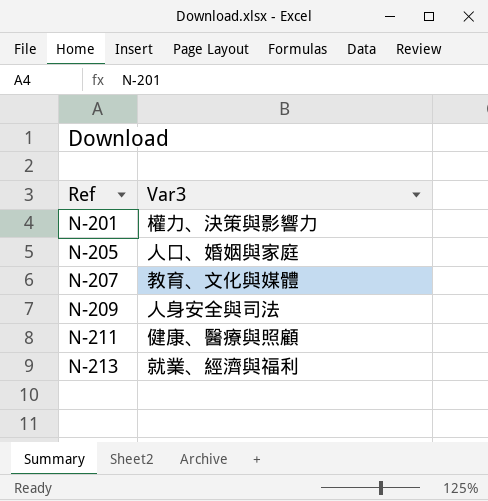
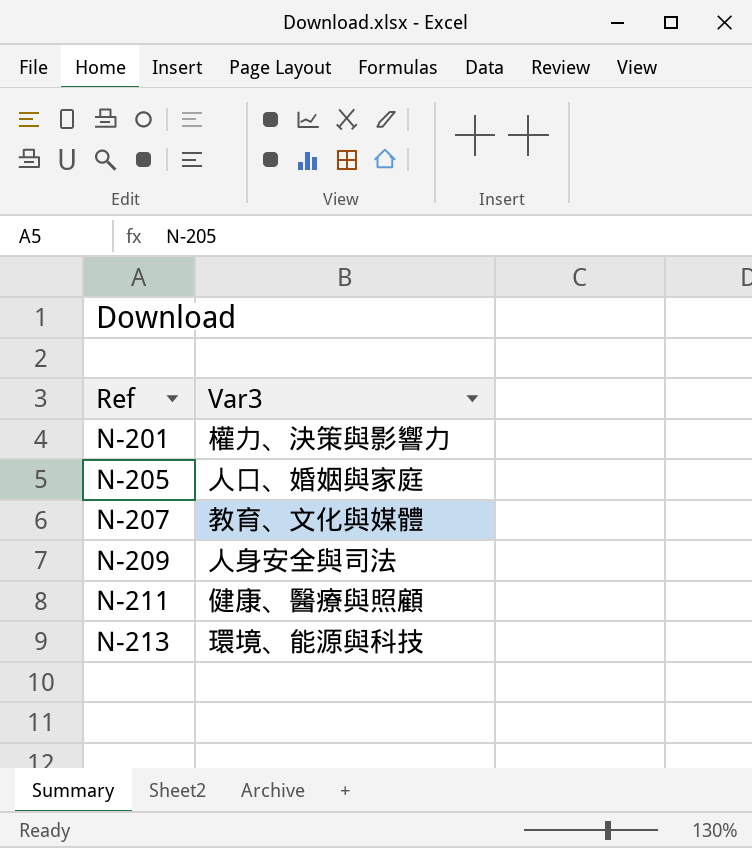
N-213 | Var3: 就業、經濟與福利 -> 環境、能源與科技

